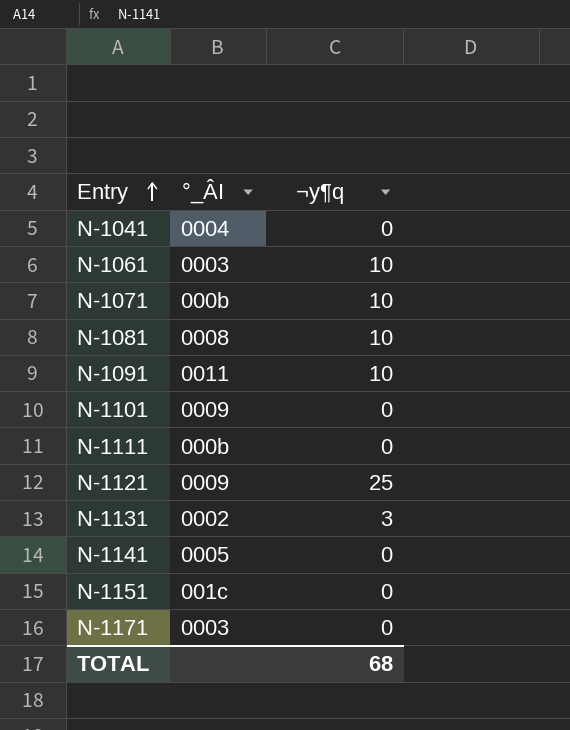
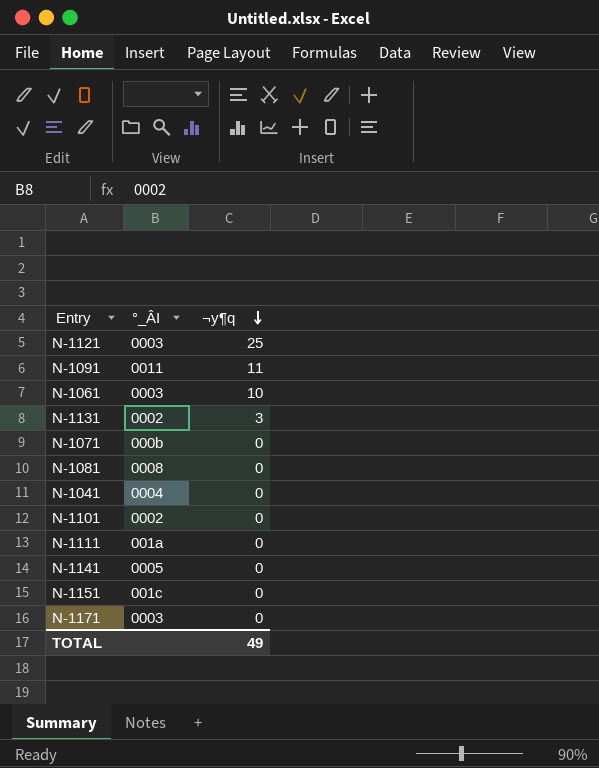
row order: Entry ascending -> ¬y¶q descending
N-1121 | °_ÂI: 0009 -> 0003
N-1091 | ¬y¶q: 10 -> 11
N-1071 | ¬y¶q: 10 -> 0
N-1081 | ¬y¶q: 10 -> 0
N-1101 | °_ÂI: 0009 -> 0002
N-1111 | °_ÂI: 000b -> 001a
TOTAL | ¬y¶q: 68 -> 49

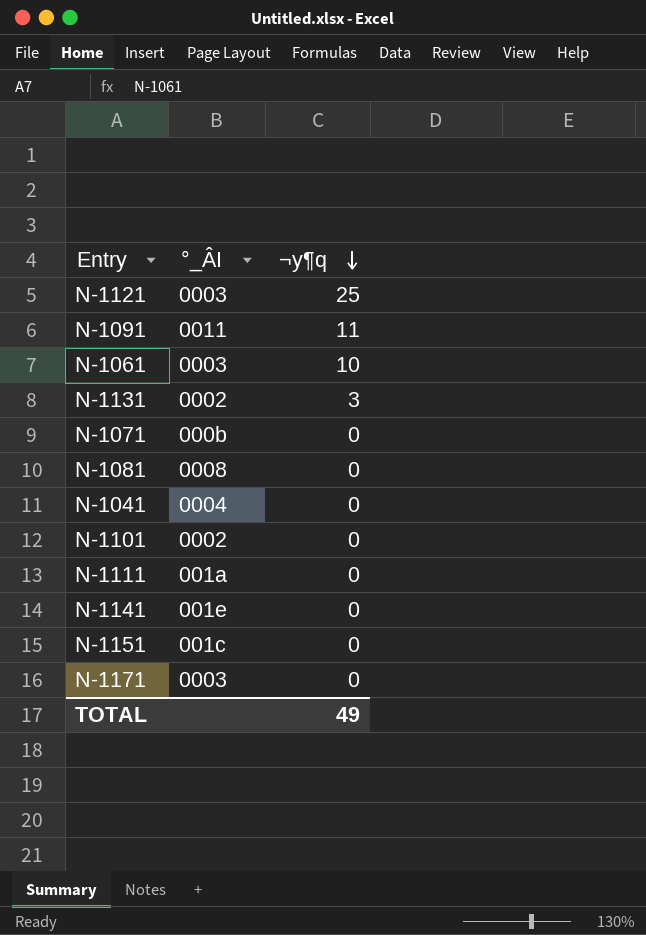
N-1141 | °_ÂI: 0005 -> 001e

